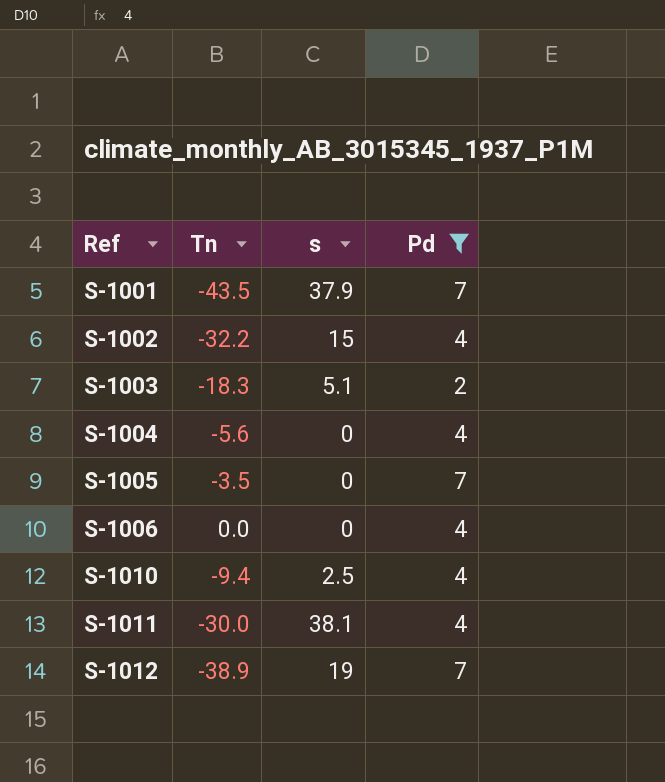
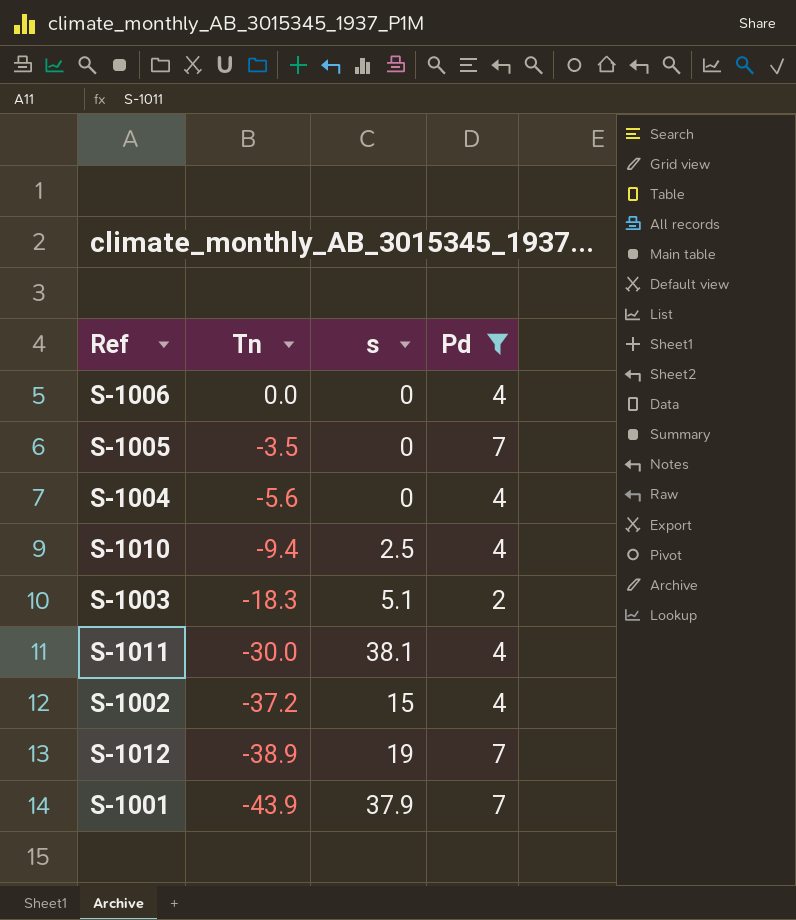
row order: Ref ascending -> Tn descending
S-1002 | Tn: -32.2 -> -37.2
S-1001 | Tn: -43.5 -> -43.9

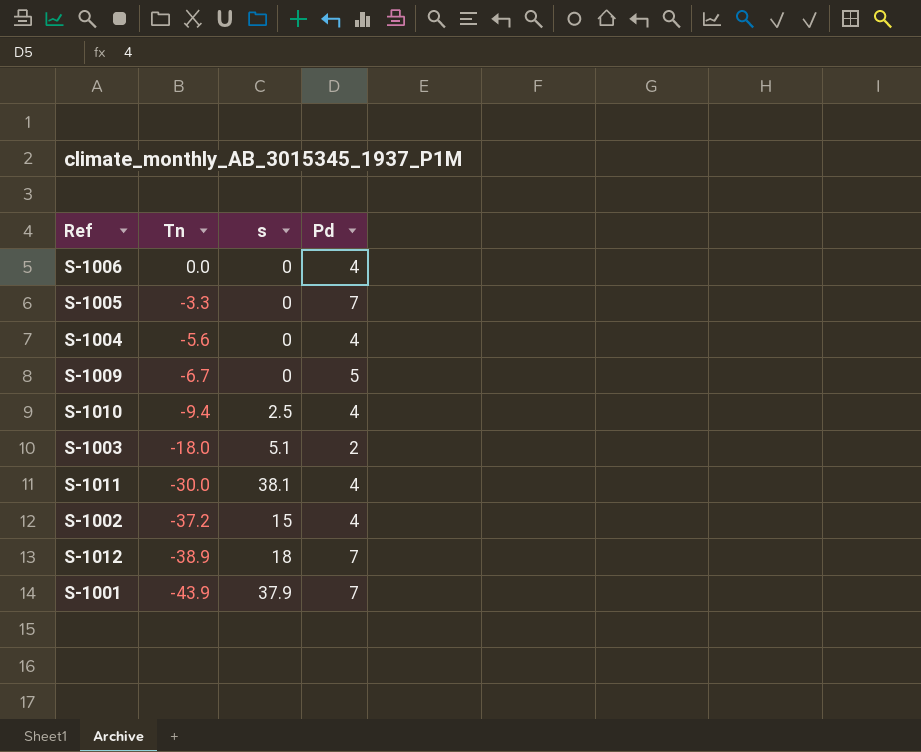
filter: Pd != 5 -> none
S-1005 | Tn: -3.5 -> -3.3
S-1003 | Tn: -18.3 -> -18.0
S-1012 | s: 19 -> 18

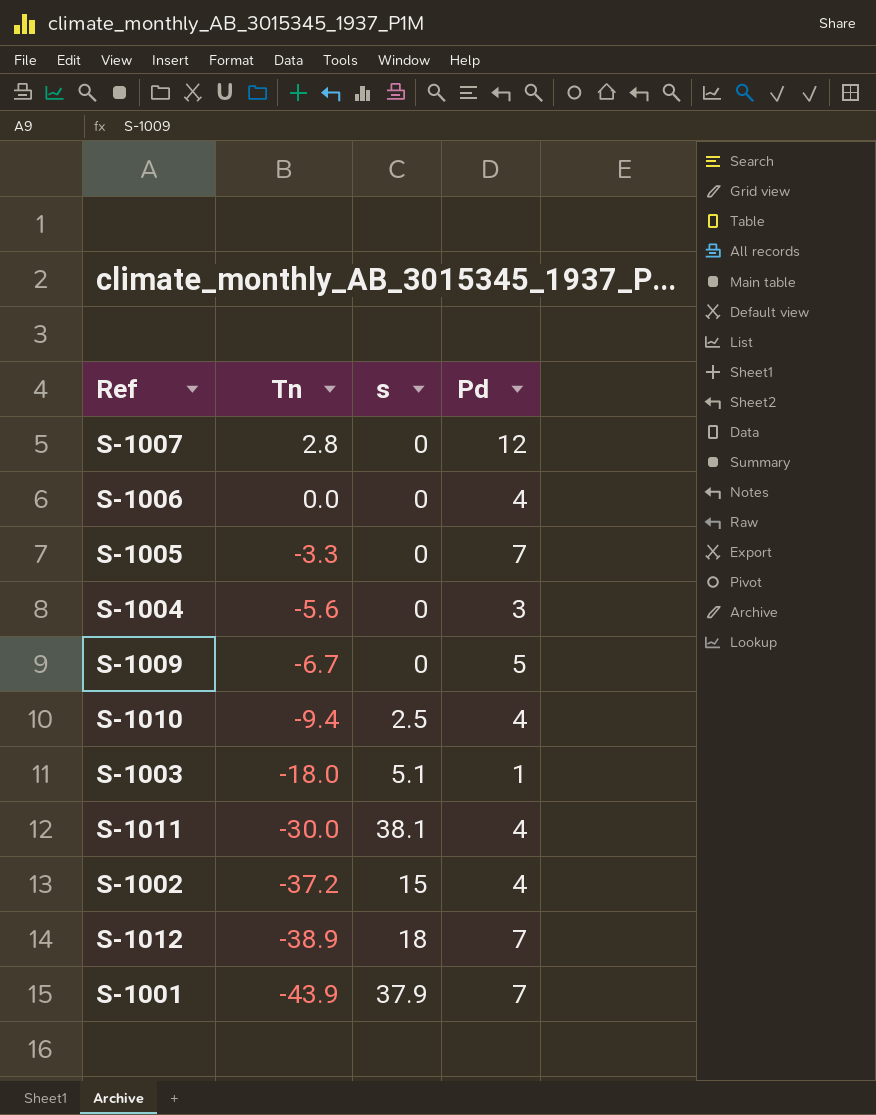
row S-1007: none -> 2.8 | 0 | 12
S-1004 | Pd: 4 -> 3
S-1003 | Pd: 2 -> 1

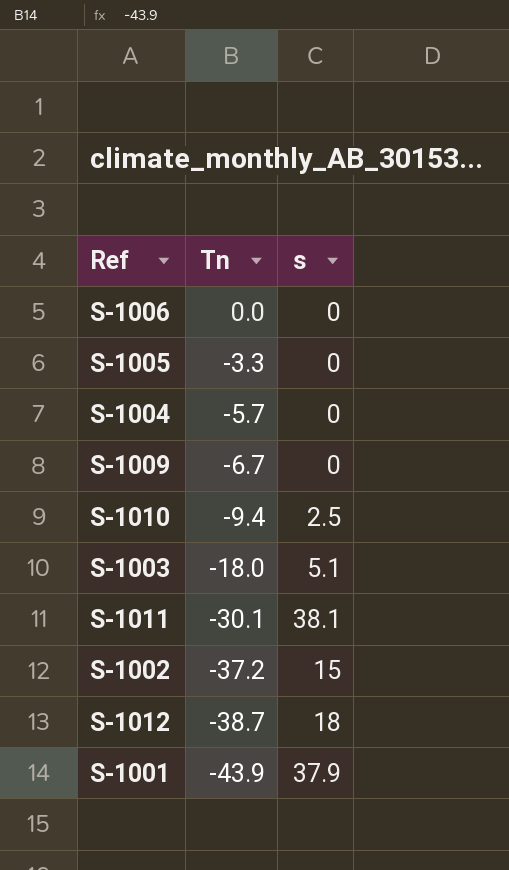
column Pd | position: 4 -> none
row S-1007: 2.8 | 0 | 12 -> none
S-1004 | Tn: -5.6 -> -5.7
S-1011 | Tn: -30.0 -> -30.1
S-1012 | Tn: -38.9 -> -38.7

